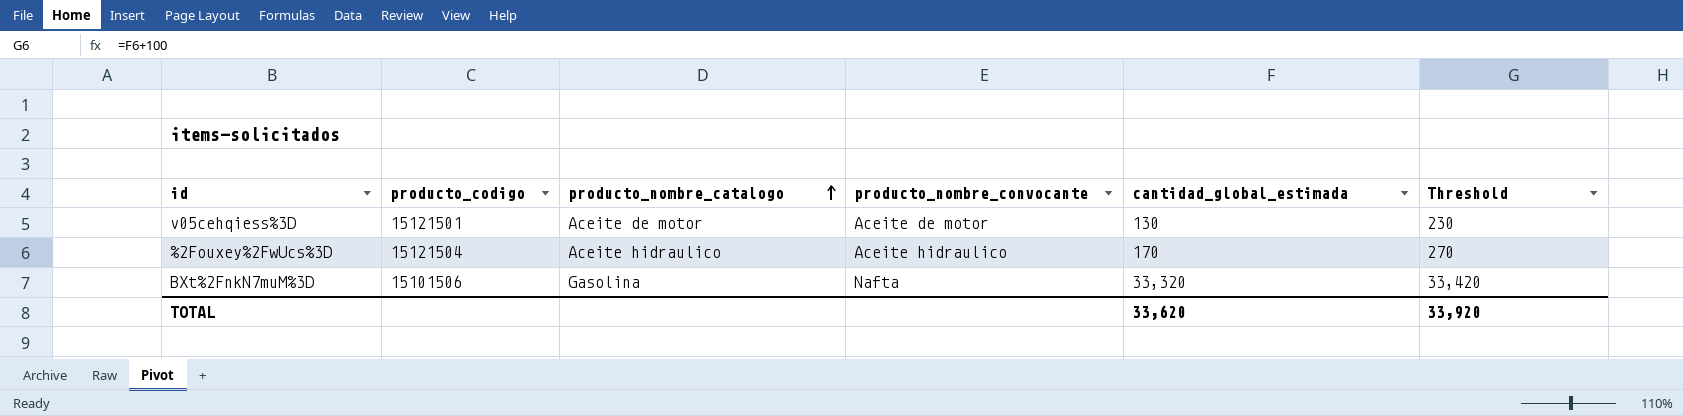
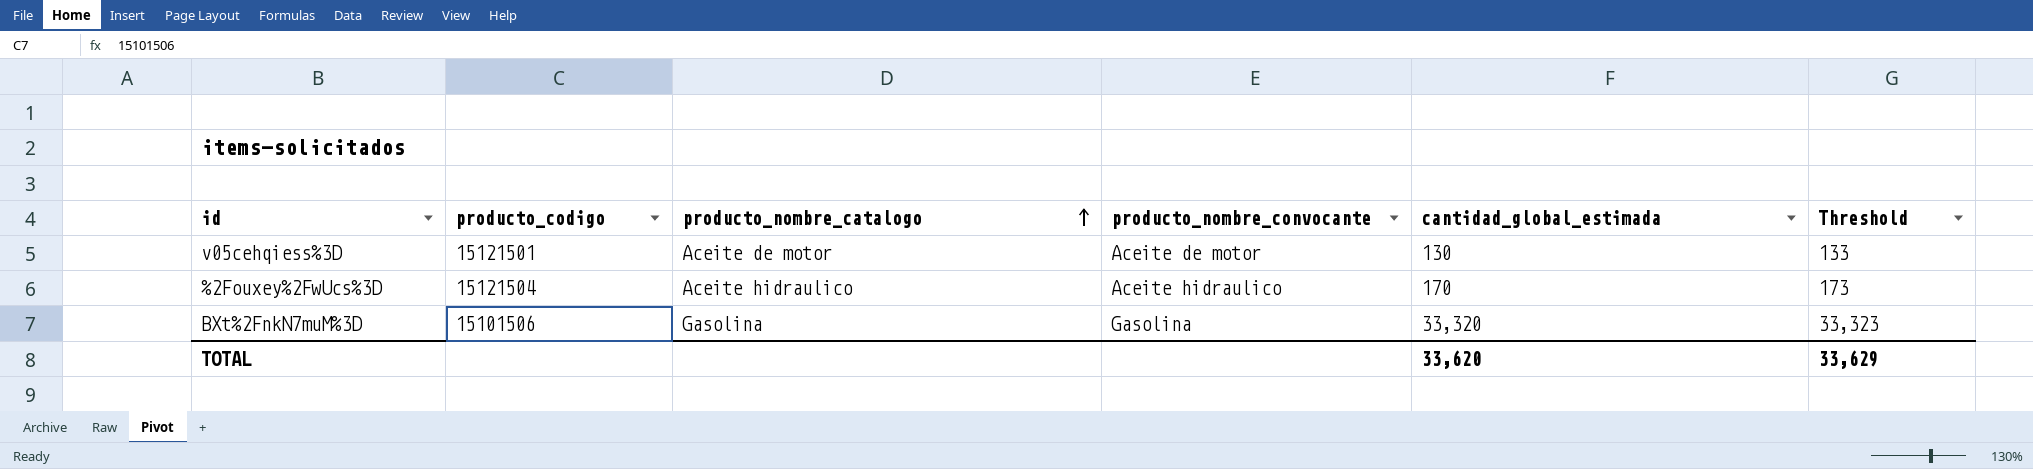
column Threshold | formula: [cantidad_global_estimada] + 100 -> [cantidad_global_estimada] + 3
BXt%2FnkN7muM%3D | producto_nombre_convocante: Nafta -> Gasolina
TOTAL | Threshold: 33,920 -> 33,629

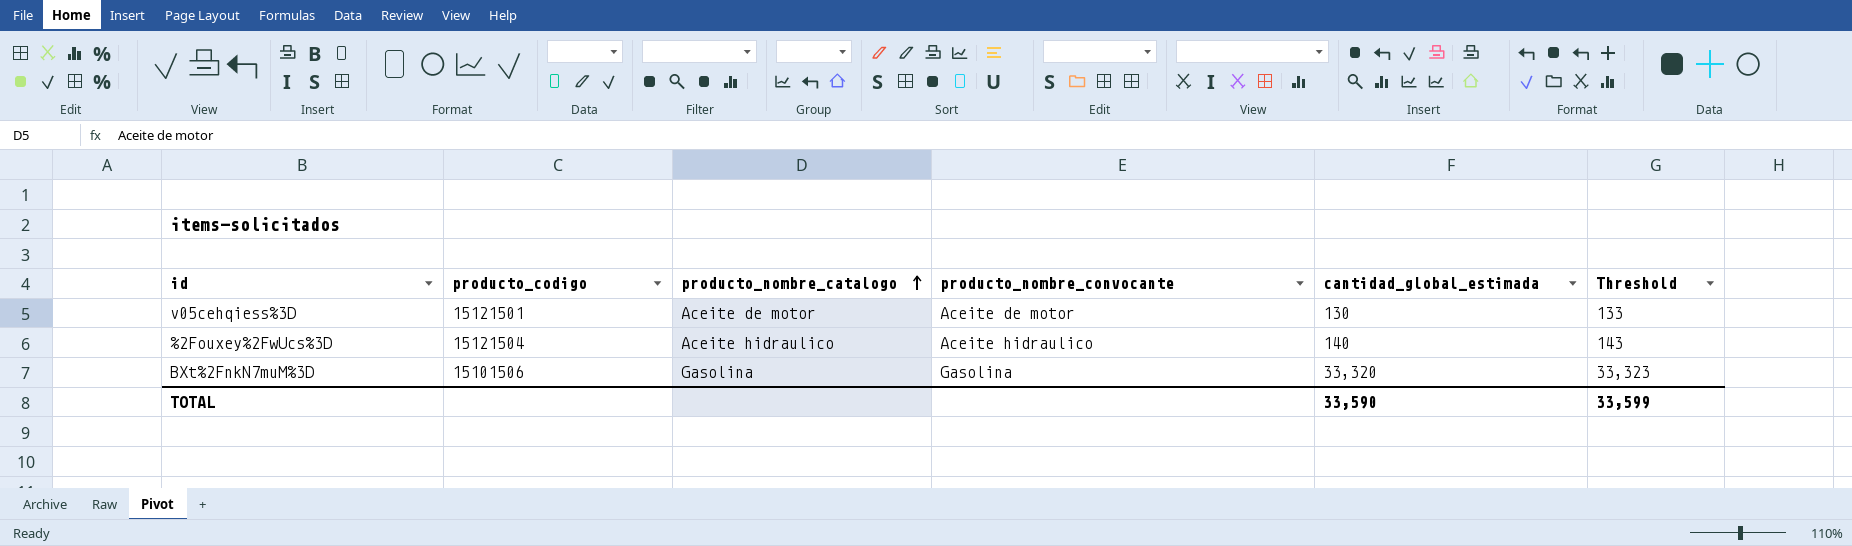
%2Fouxey%2FwUcs%3D | cantidad_global_estimada: 170 -> 140
%2Fouxey%2FwUcs%3D | Threshold: 173 -> 143
TOTAL | cantidad_global_estimada: 33,620 -> 33,590
TOTAL | Threshold: 33,629 -> 33,599

